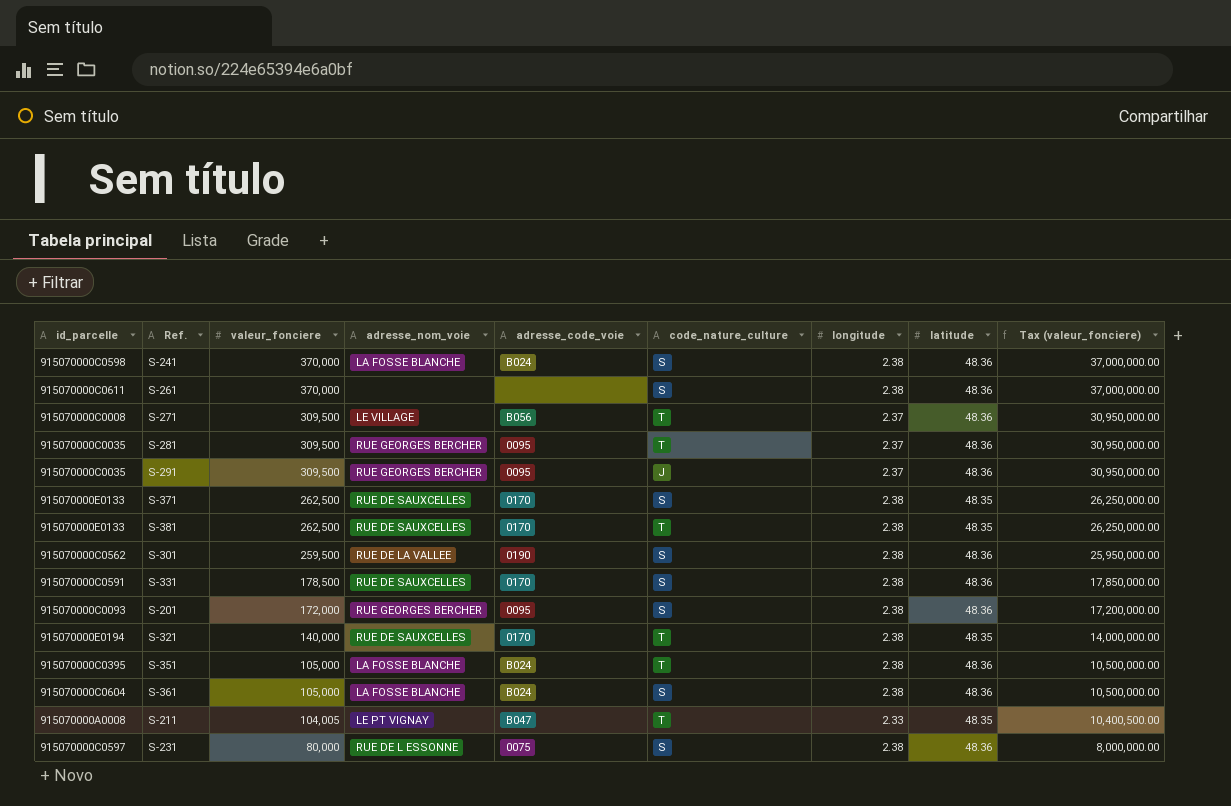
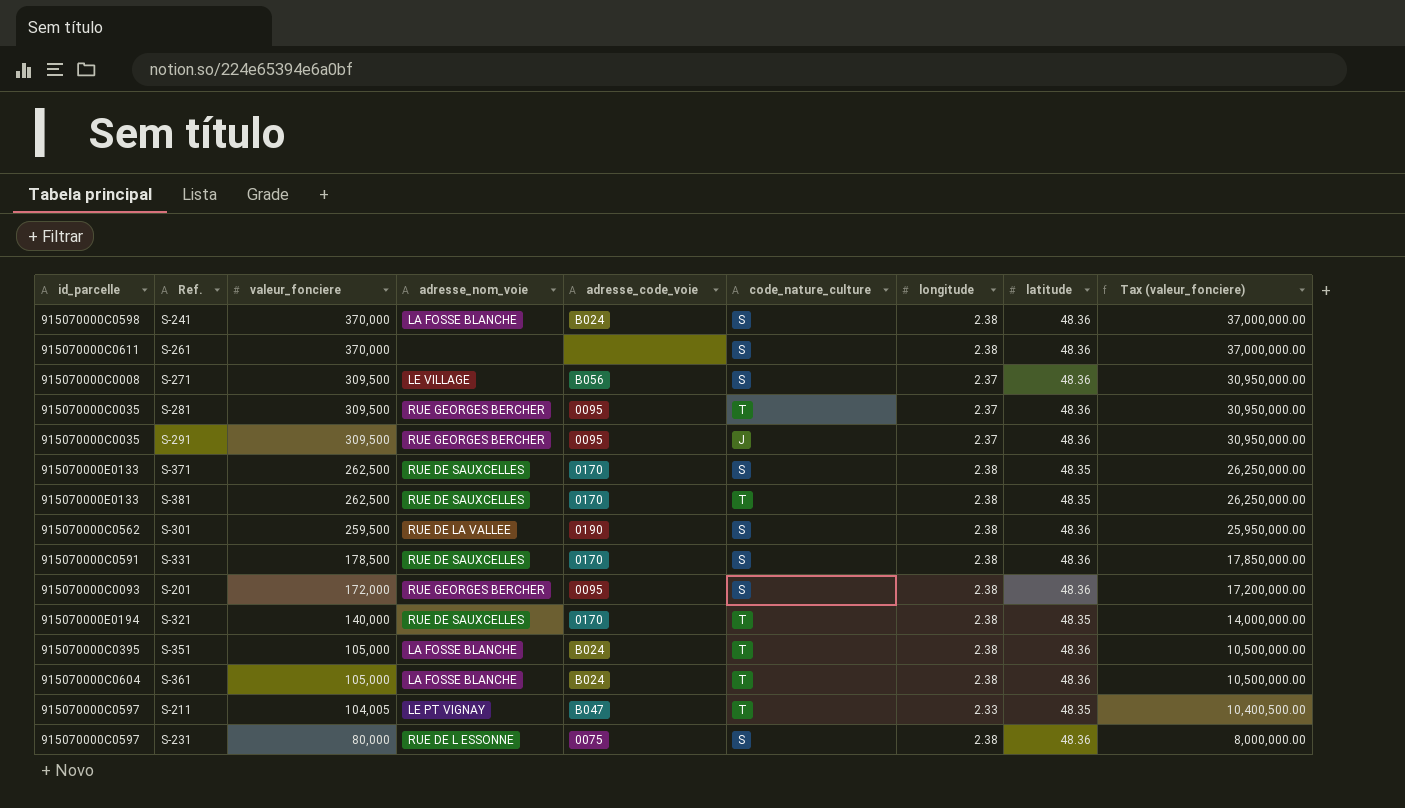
S-271 | code_nature_culture: T -> S
S-361 | code_nature_culture: S -> T
S-211 | id_parcelle: 915070000A0008 -> 915070000C0597

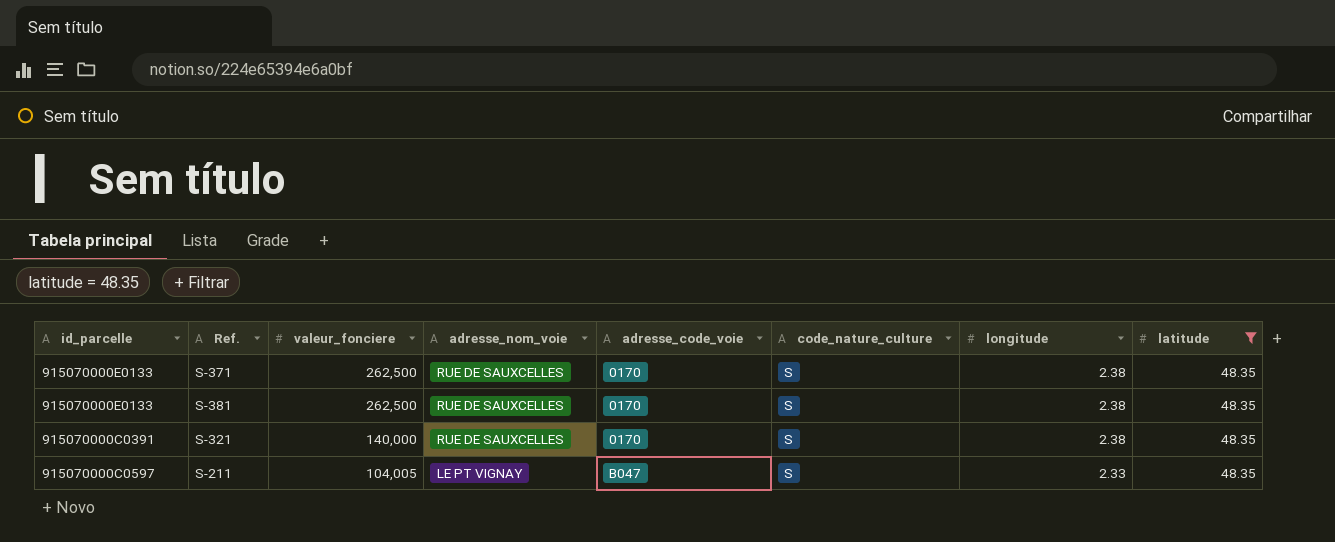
filter: none -> latitude = 48.35
column Tax (valeur_fonciere) | formula: [valeur_fonciere] * 100 -> none
S-381 | code_nature_culture: T -> S
S-321 | id_parcelle: 915070000E0194 -> 915070000C0391
S-321 | code_nature_culture: T -> S
S-211 | code_nature_culture: T -> S

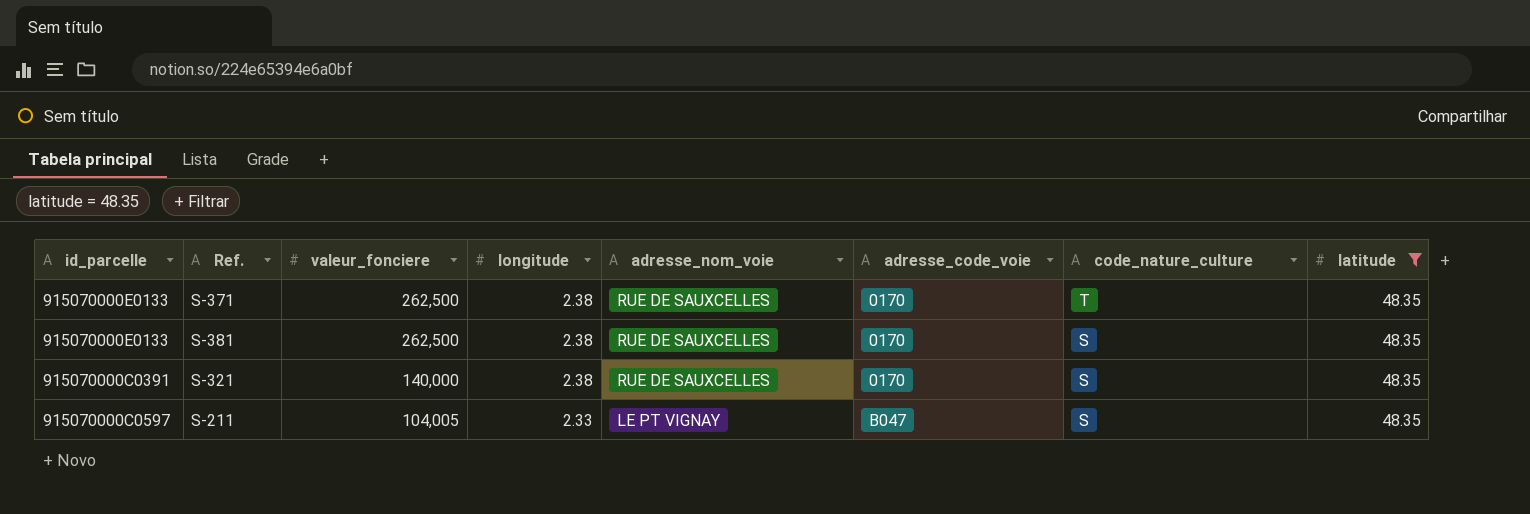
column longitude | position: 7 -> 4
S-371 | code_nature_culture: S -> T

